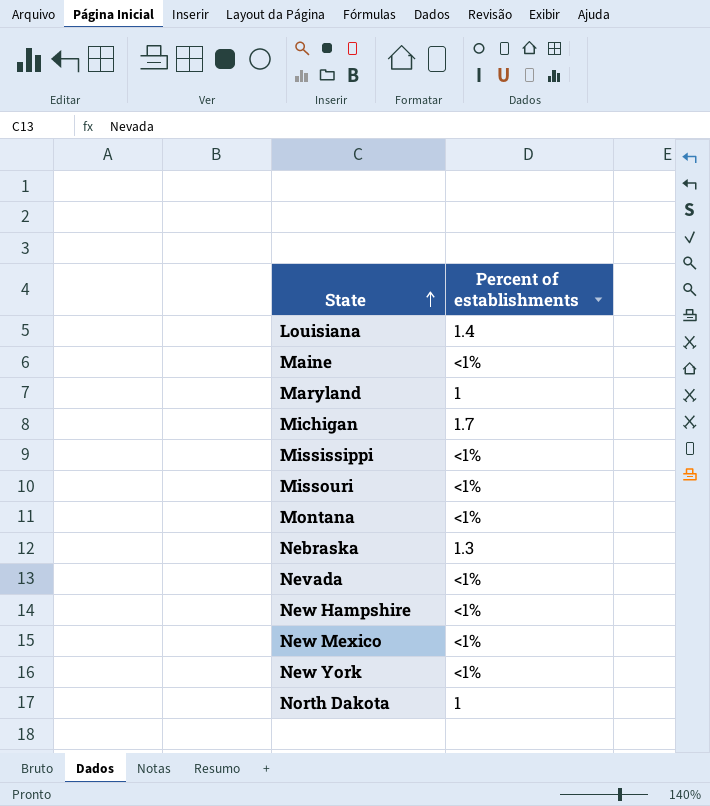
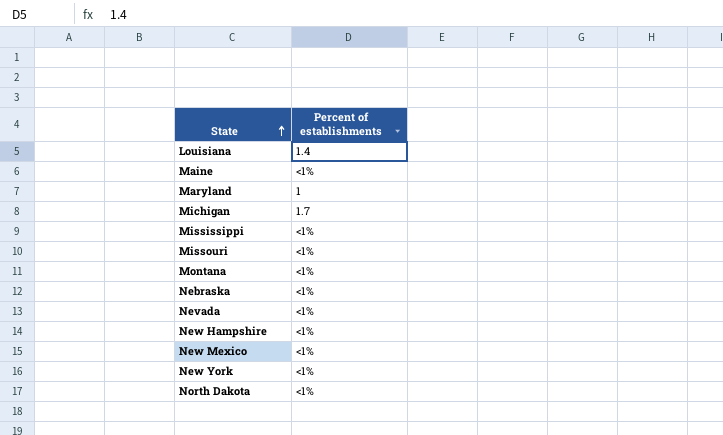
Nebraska | Percent of establishments: 1.3 -> <1%
North Dakota | Percent of establishments: 1 -> <1%

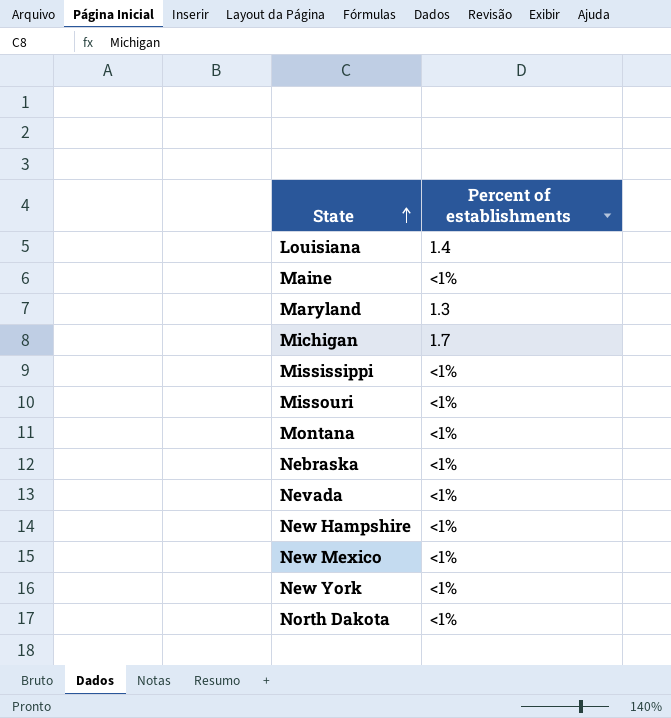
Maryland | Percent of establishments: 1 -> 1.3

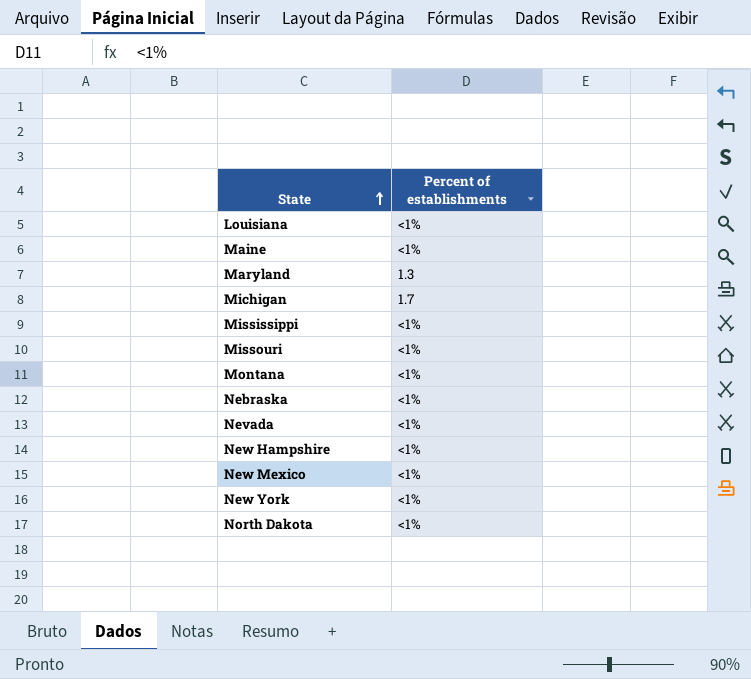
Louisiana | Percent of establishments: 1.4 -> <1%

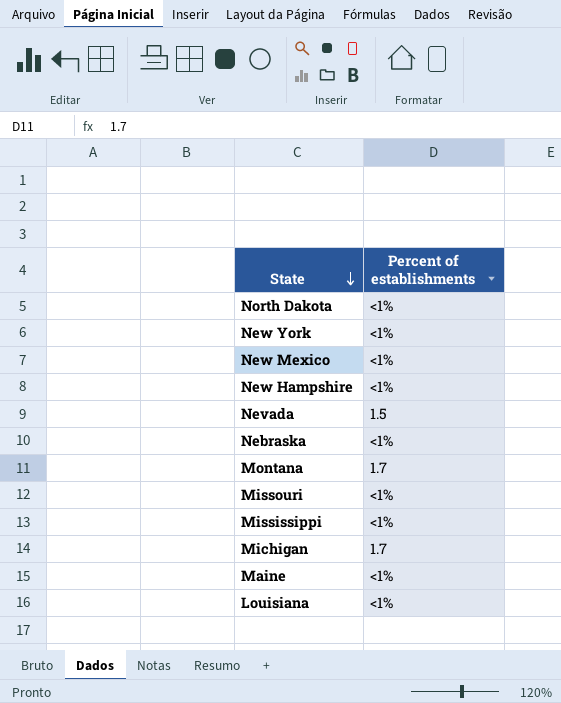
row order: State ascending -> State descending
row Maryland: 1.3 -> none
Nevada | Percent of establishments: <1% -> 1.5
Montana | Percent of establishments: <1% -> 1.7

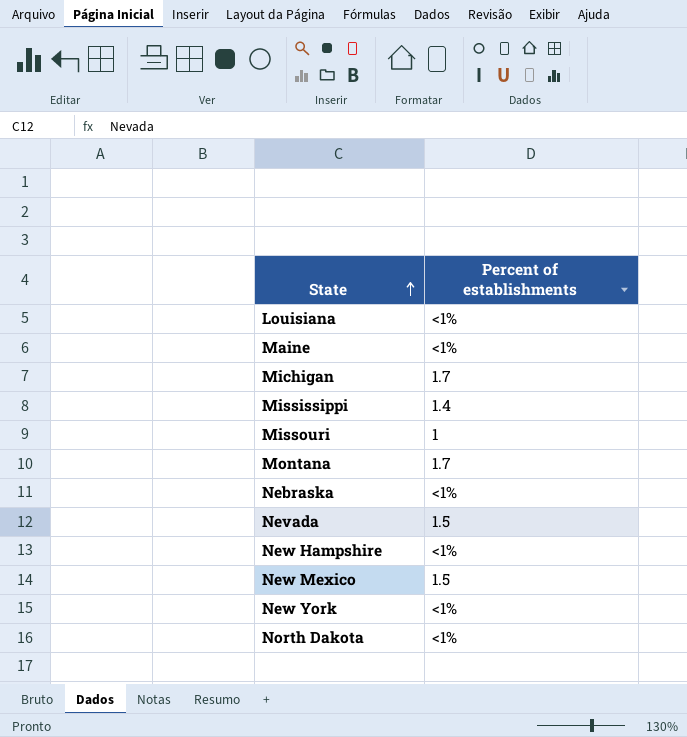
row order: State descending -> State ascending
Mississippi | Percent of establishments: <1% -> 1.4
Missouri | Percent of establishments: <1% -> 1
New Mexico | Percent of establishments: <1% -> 1.5

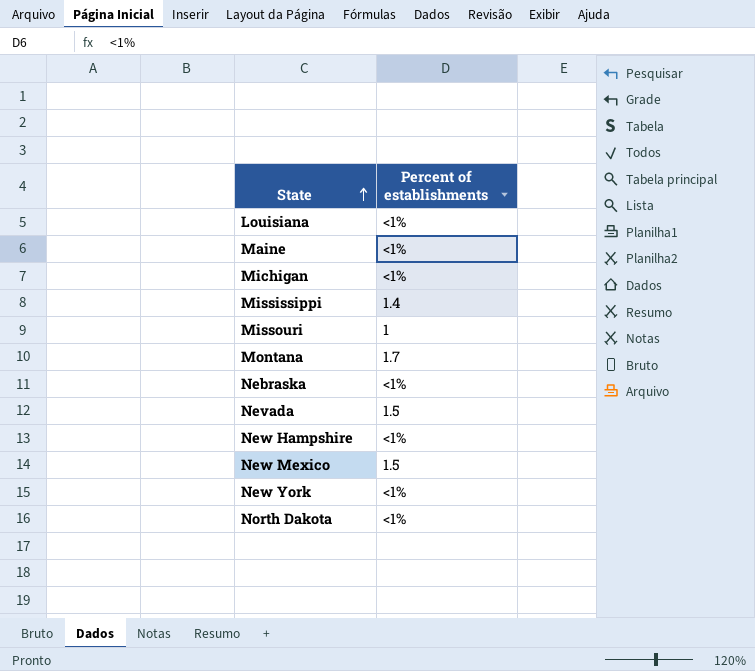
Michigan | Percent of establishments: 1.7 -> <1%

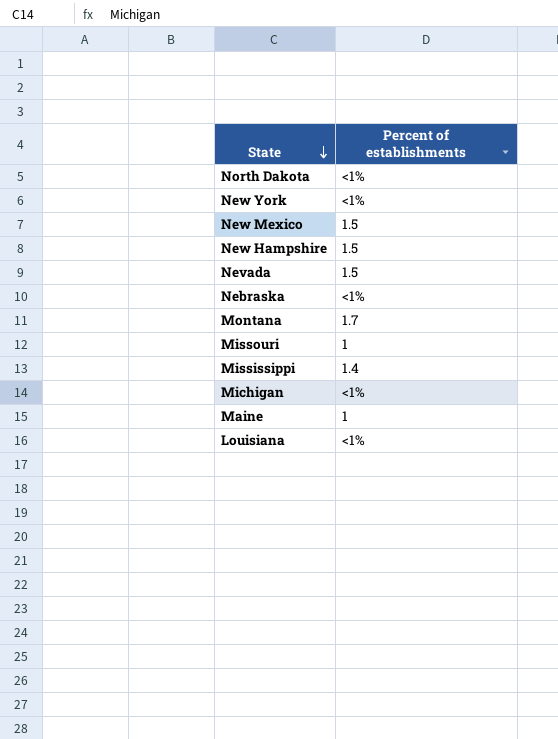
row order: State ascending -> State descending
New Hampshire | Percent of establishments: <1% -> 1.5
Maine | Percent of establishments: <1% -> 1

